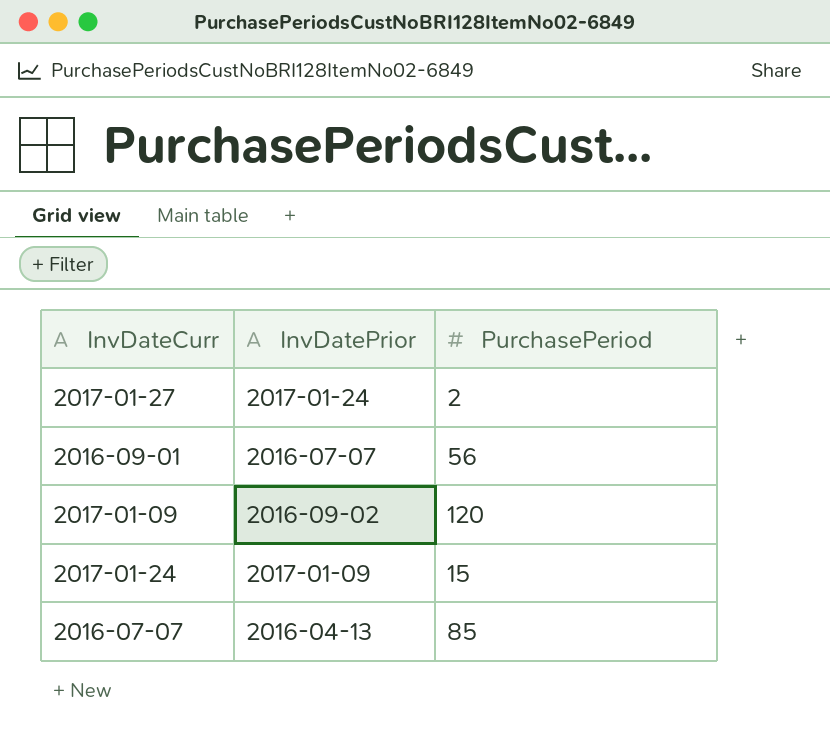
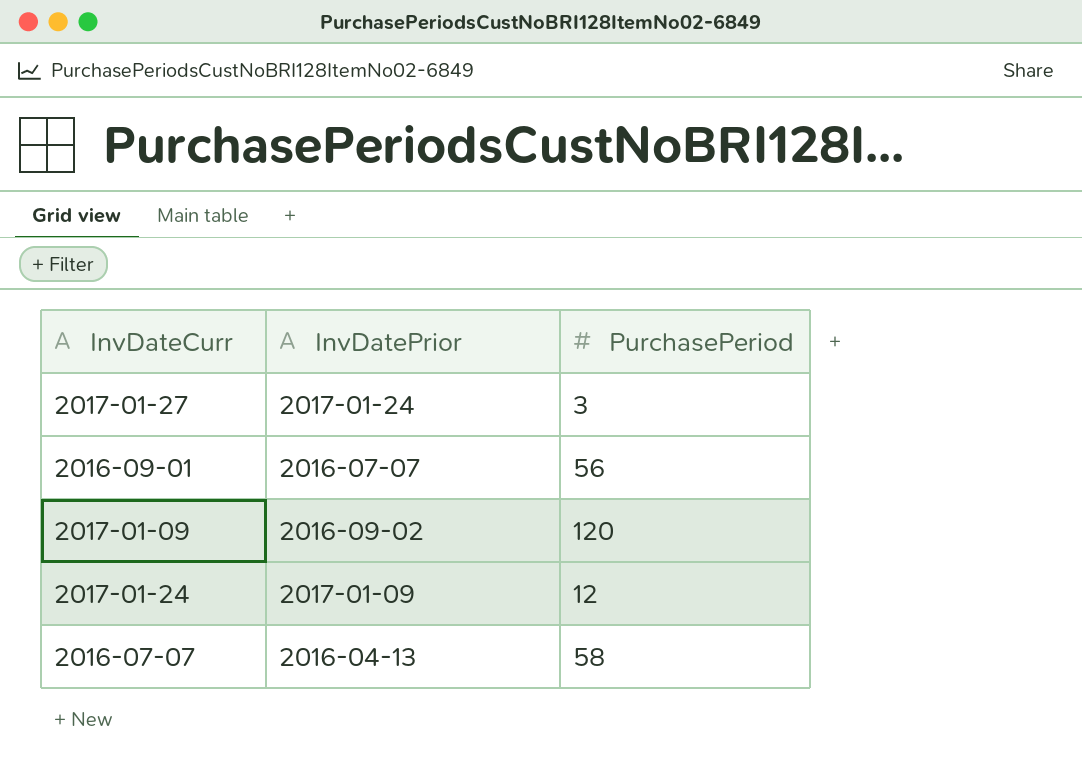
2017-01-27 | PurchasePeriod: 2 -> 3
2017-01-24 | PurchasePeriod: 15 -> 12
2016-07-07 | PurchasePeriod: 85 -> 58

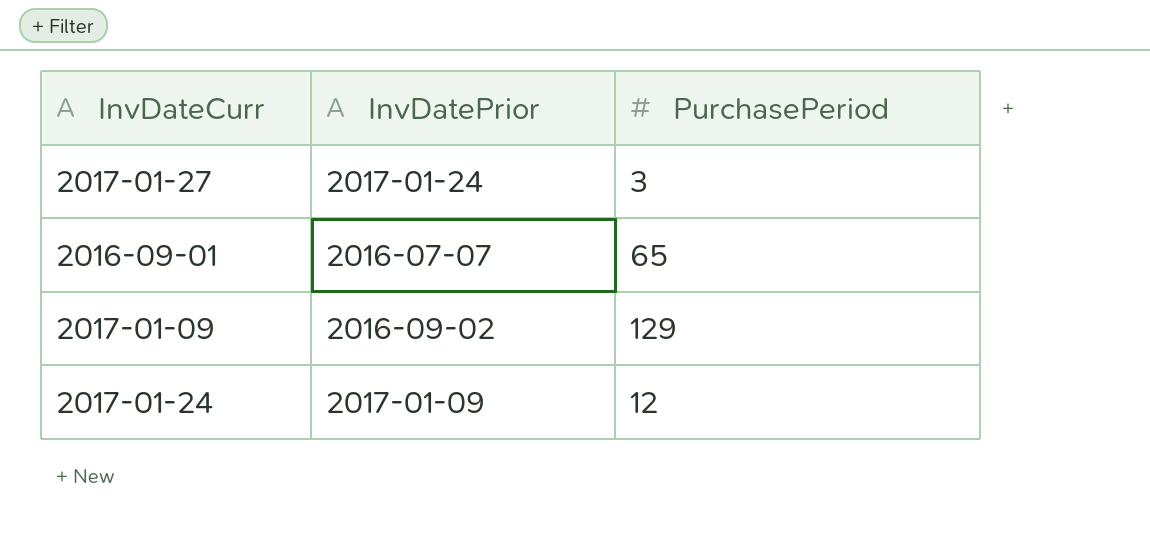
row 2016-07-07: 2016-04-13 | 58 -> none
2016-09-01 | PurchasePeriod: 56 -> 65
2017-01-09 | PurchasePeriod: 120 -> 129

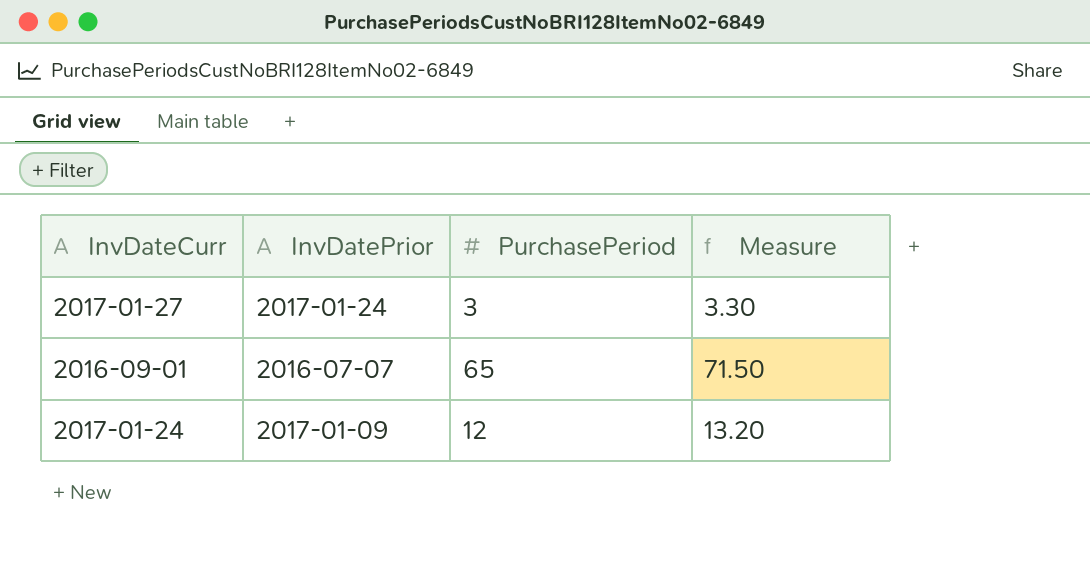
column Measure | formula: none -> [PurchasePeriod] * 1.1
row 2017-01-09: 2016-09-02 | 129 -> none

